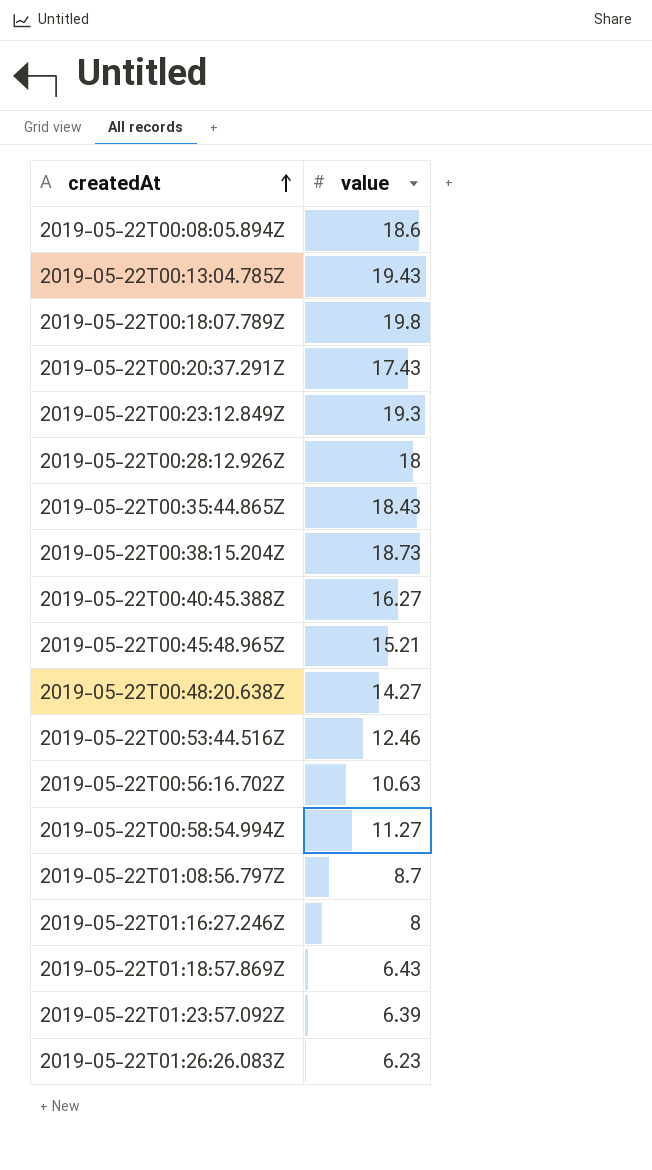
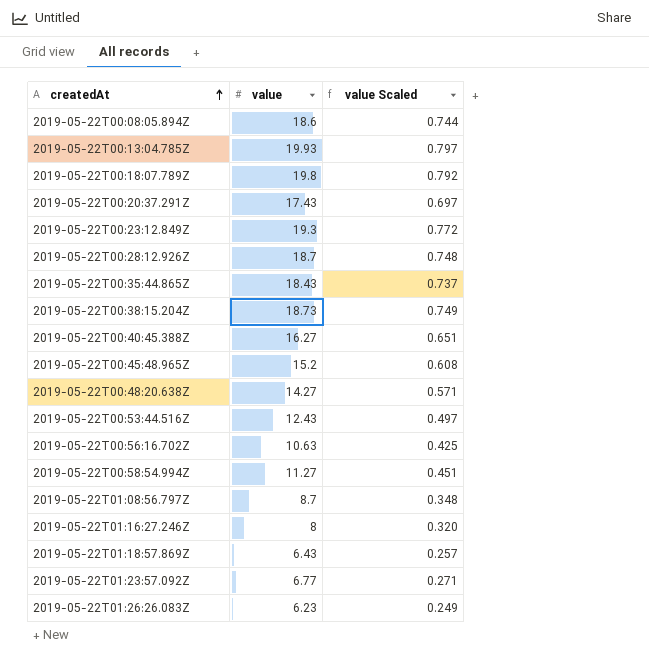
column value Scaled | formula: none -> [value] * 0.04
2019-05-22T00:13:04.785Z | value: 19.43 -> 19.93
2019-05-22T00:28:12.926Z | value: 18 -> 18.7
2019-05-22T00:45:48.965Z | value: 15.21 -> 15.2
2019-05-22T00:53:44.516Z | value: 12.46 -> 12.43
2019-05-22T01:23:57.092Z | value: 6.39 -> 6.77

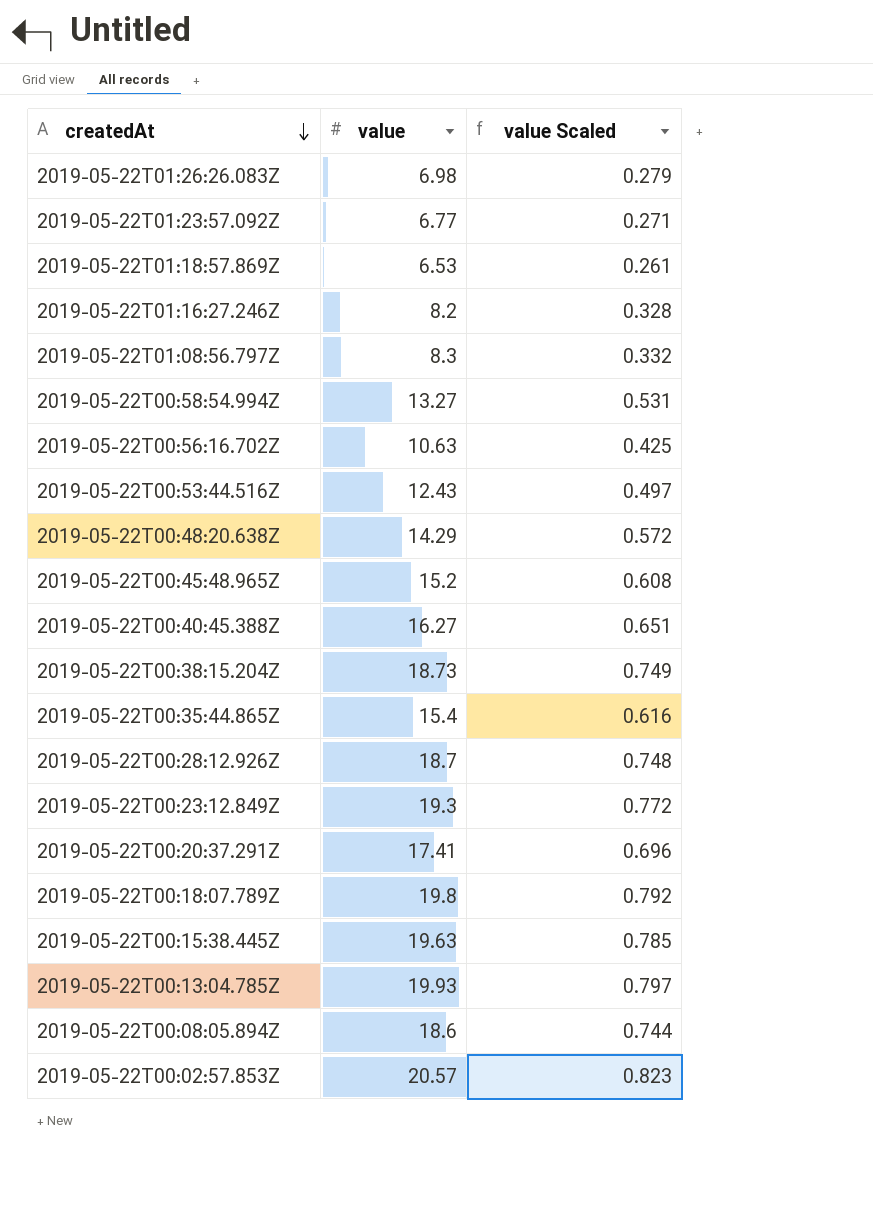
row order: createdAt ascending -> createdAt descending
2019-05-22T01:26:26.083Z | value: 6.23 -> 6.98
2019-05-22T01:26:26.083Z | value Scaled: 0.249 -> 0.279
2019-05-22T01:18:57.869Z | value: 6.43 -> 6.53
2019-05-22T01:18:57.869Z | value Scaled: 0.257 -> 0.261
2019-05-22T01:16:27.246Z | value: 8 -> 8.2
2019-05-22T01:16:27.246Z | value Scaled: 0.320 -> 0.328
2019-05-22T01:08:56.797Z | value: 8.7 -> 8.3
2019-05-22T01:08:56.797Z | value Scaled: 0.348 -> 0.332
2019-05-22T00:58:54.994Z | value: 11.27 -> 13.27
2019-05-22T00:58:54.994Z | value Scaled: 0.451 -> 0.531
2019-05-22T00:48:20.638Z | value: 14.27 -> 14.29
2019-05-22T00:48:20.638Z | value Scaled: 0.571 -> 0.572
2019-05-22T00:35:44.865Z | value: 18.43 -> 15.4
2019-05-22T00:35:44.865Z | value Scaled: 0.737 -> 0.616
2019-05-22T00:20:37.291Z | value: 17.43 -> 17.41
2019-05-22T00:20:37.291Z | value Scaled: 0.697 -> 0.696
row 2019-05-22T00:15:38.445Z: none -> 19.63 | 0.785
row 2019-05-22T00:02:57.853Z: none -> 20.57 | 0.823

